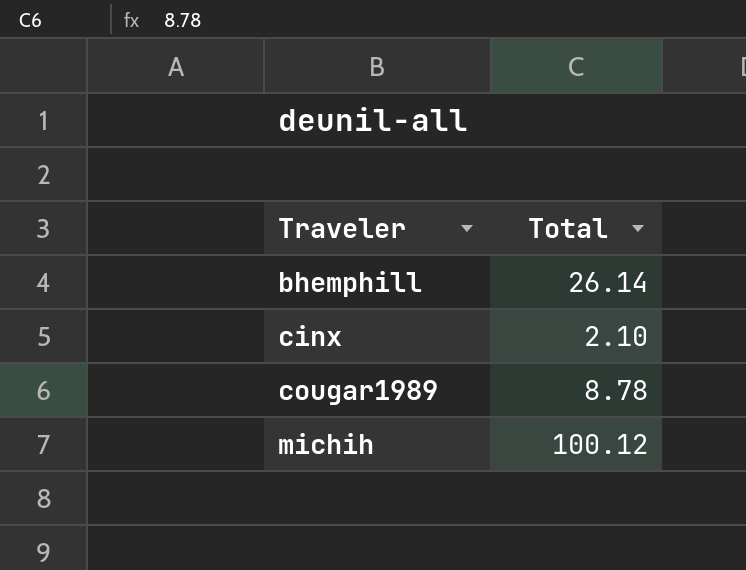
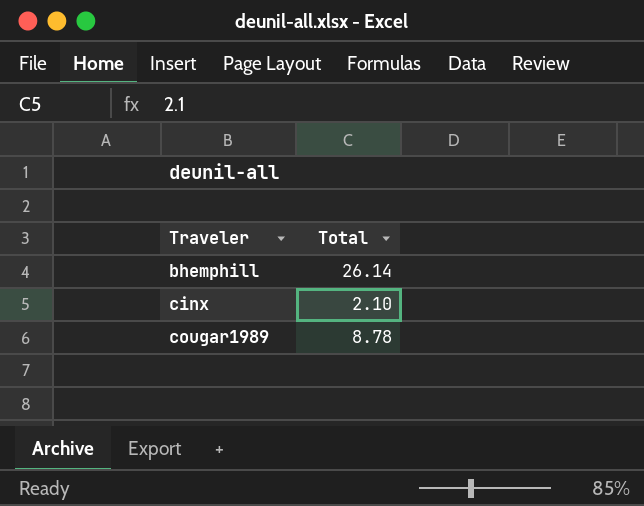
row michih: 100.12 -> none

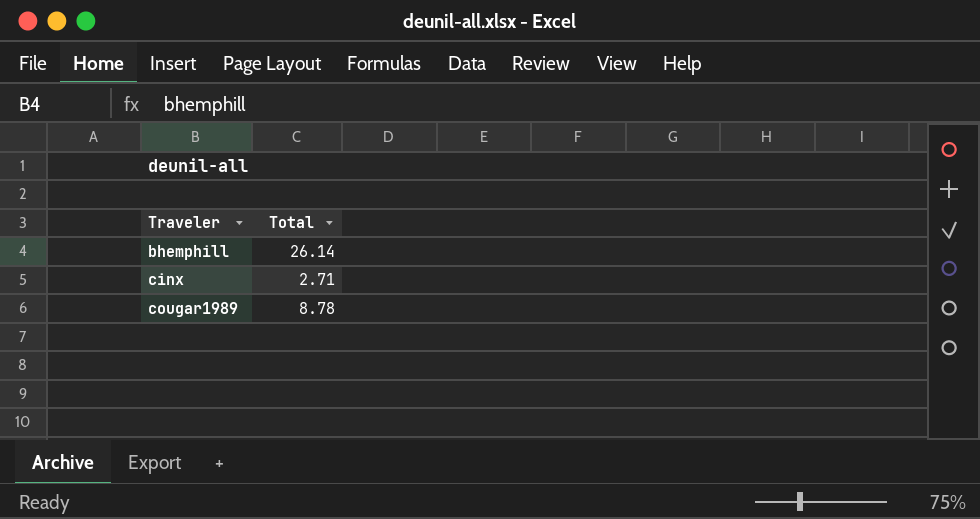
cinx | Total: 2.10 -> 2.71

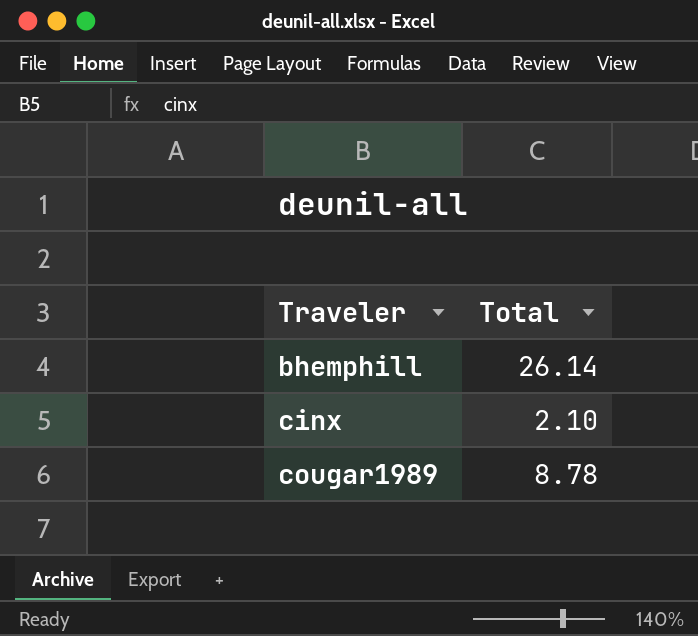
cinx | Total: 2.71 -> 2.10

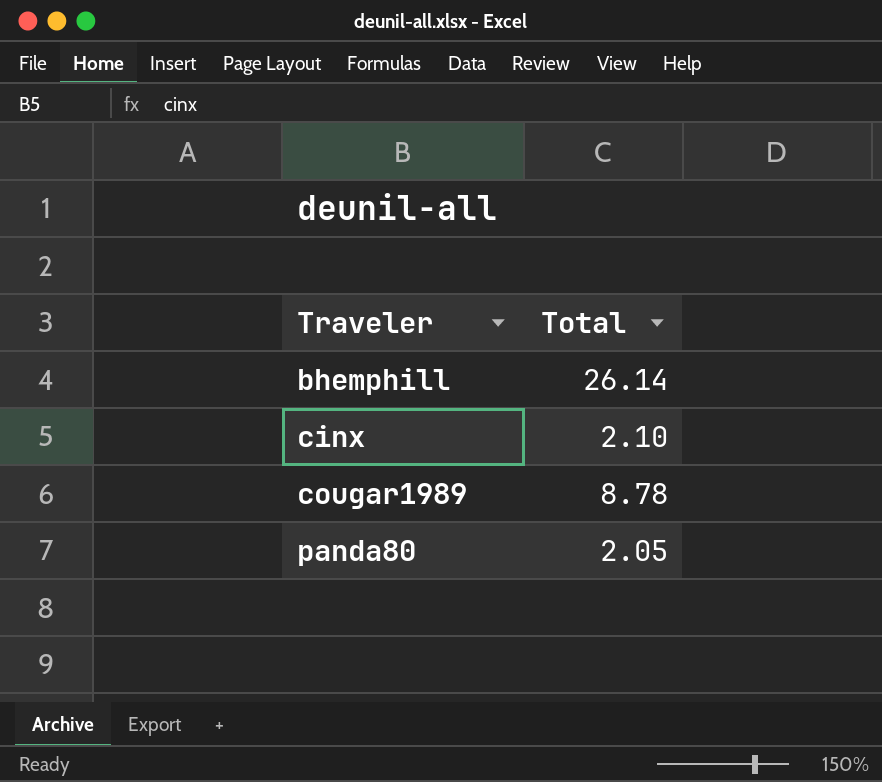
row panda80: none -> 2.05

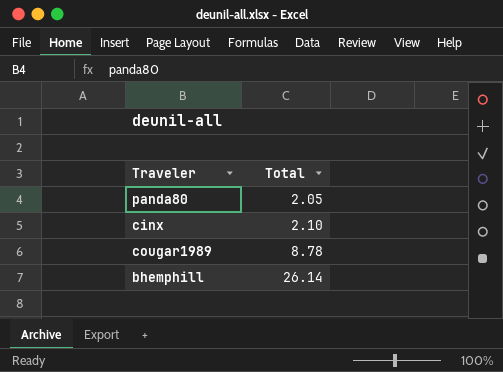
row order: Traveler ascending -> Total ascending

